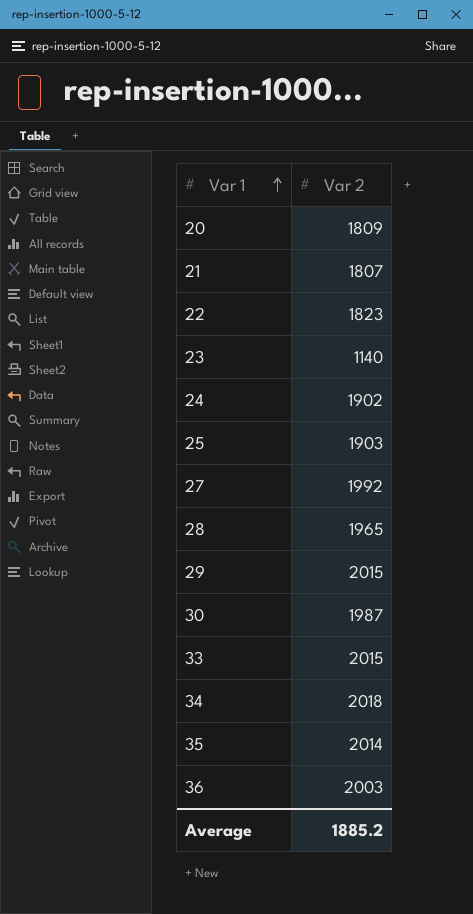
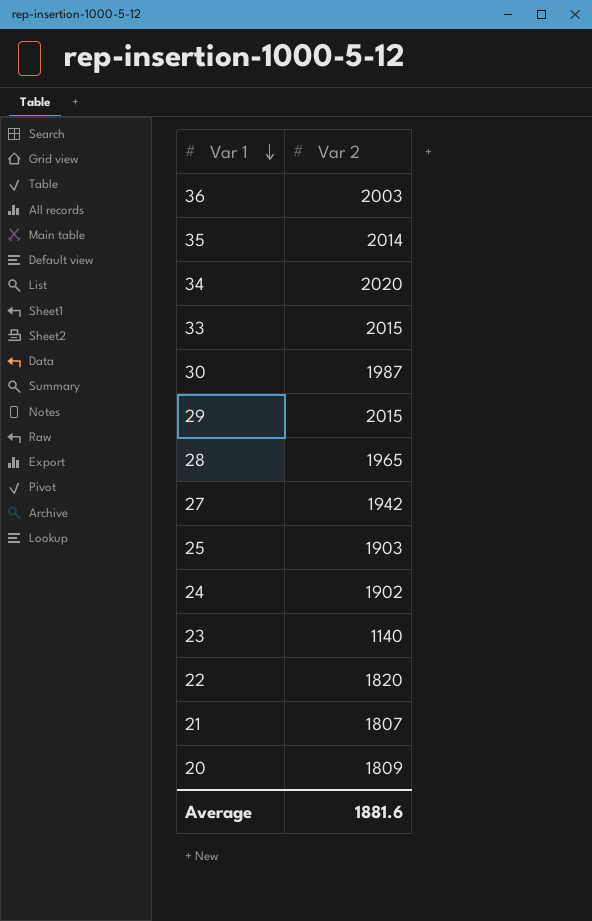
row order: Var 1 ascending -> Var 1 descending
34 | Var 2: 2018 -> 2020
27 | Var 2: 1992 -> 1942
22 | Var 2: 1823 -> 1820
Average | Var 2: 1885.2 -> 1881.6

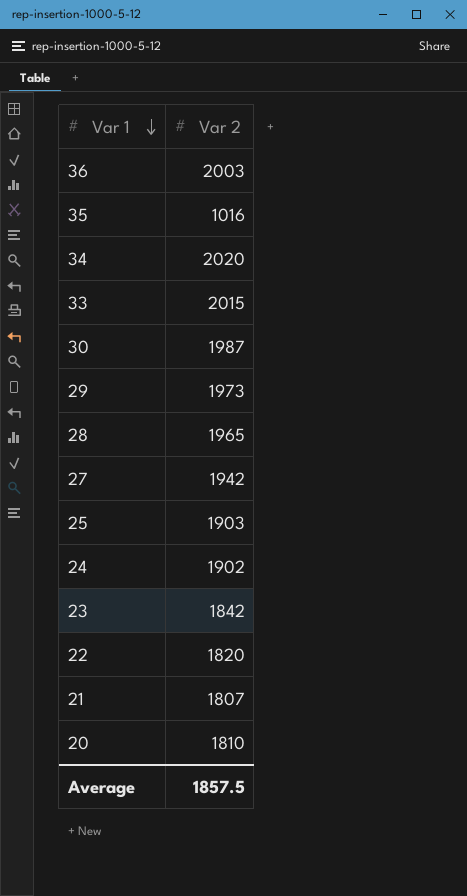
35 | Var 2: 2014 -> 1016
29 | Var 2: 2015 -> 1973
23 | Var 2: 1140 -> 1842
20 | Var 2: 1809 -> 1810
Average | Var 2: 1881.6 -> 1857.5

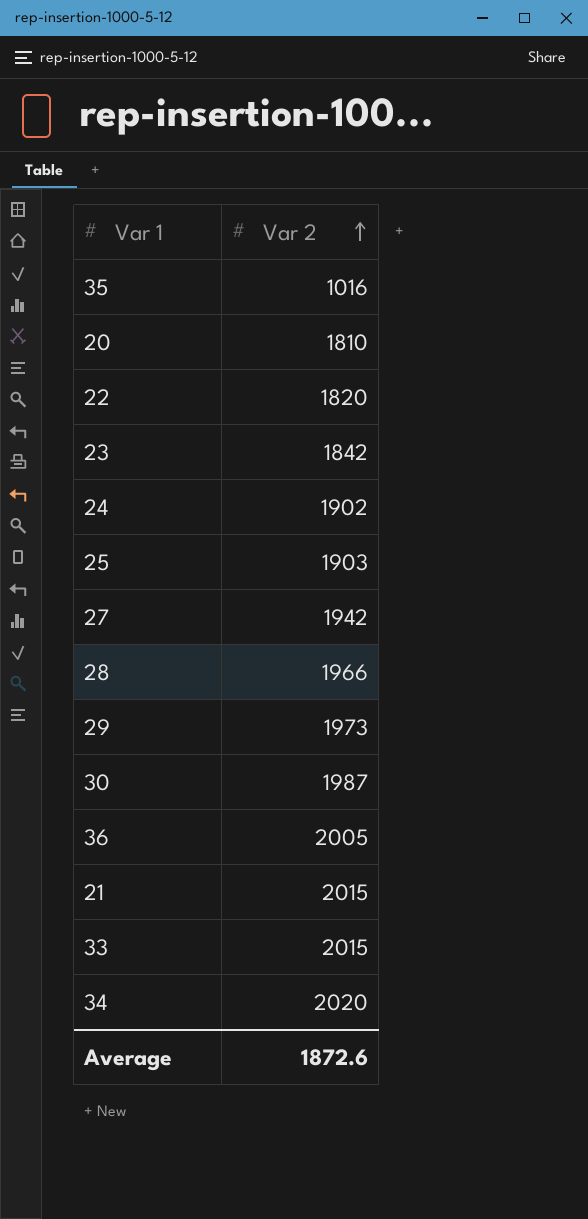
row order: Var 1 descending -> Var 2 ascending
28 | Var 2: 1965 -> 1966
36 | Var 2: 2003 -> 2005
21 | Var 2: 1807 -> 2015
Average | Var 2: 1857.5 -> 1872.6

